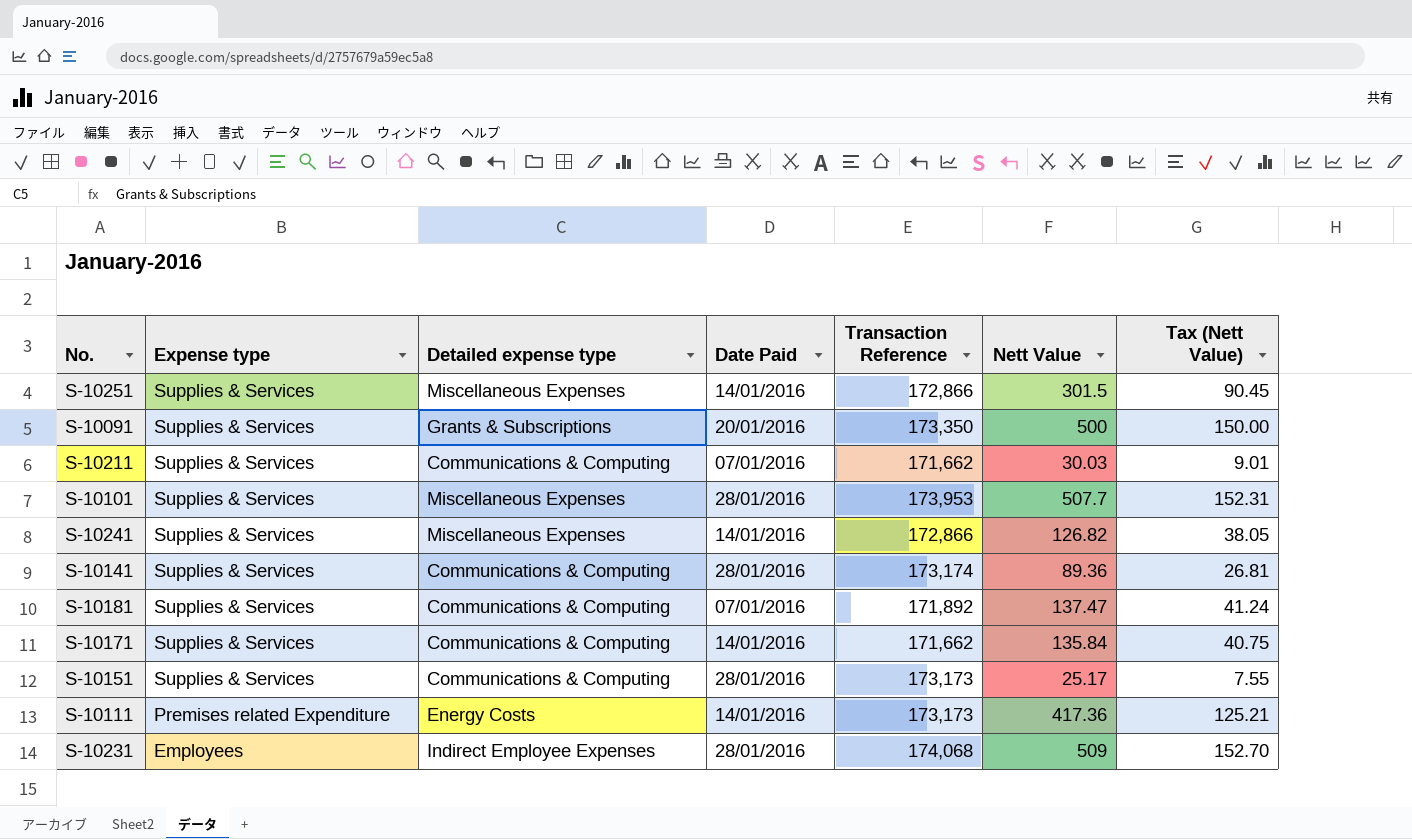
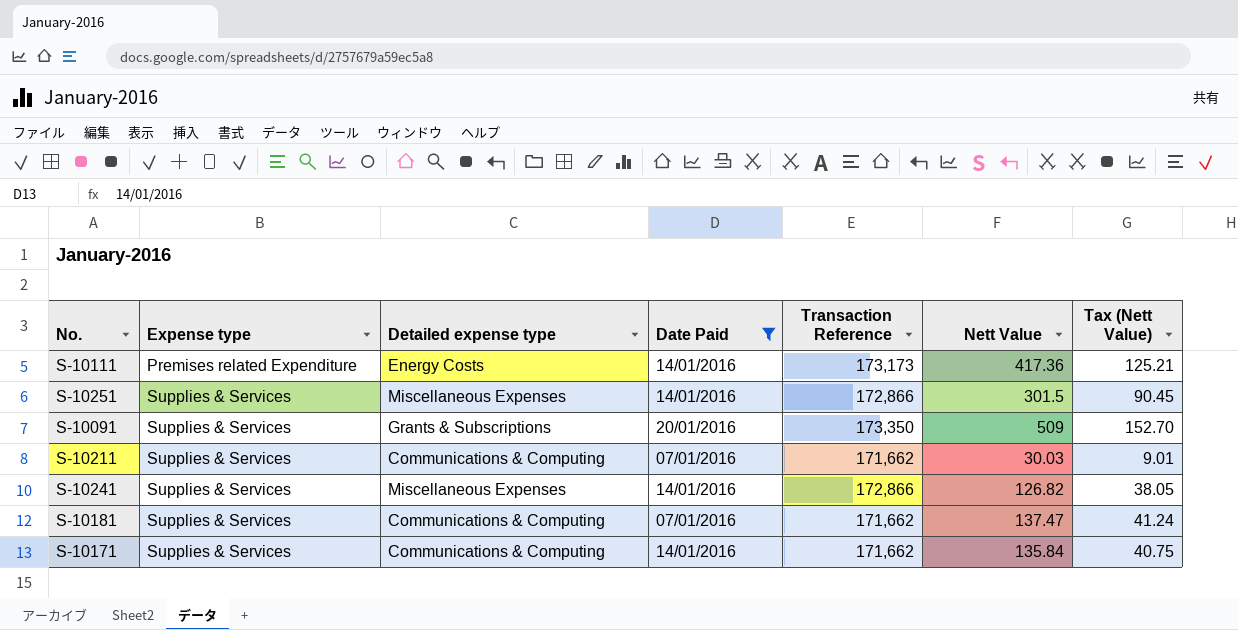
filter: none -> Date Paid != 28/01/2016
row order: Expense type descending -> Expense type ascending
S-10091 | Nett Value: 500 -> 509
S-10091 | Tax (Nett Value): 150.00 -> 152.70
S-10181 | Transaction Reference: 171,892 -> 171,662

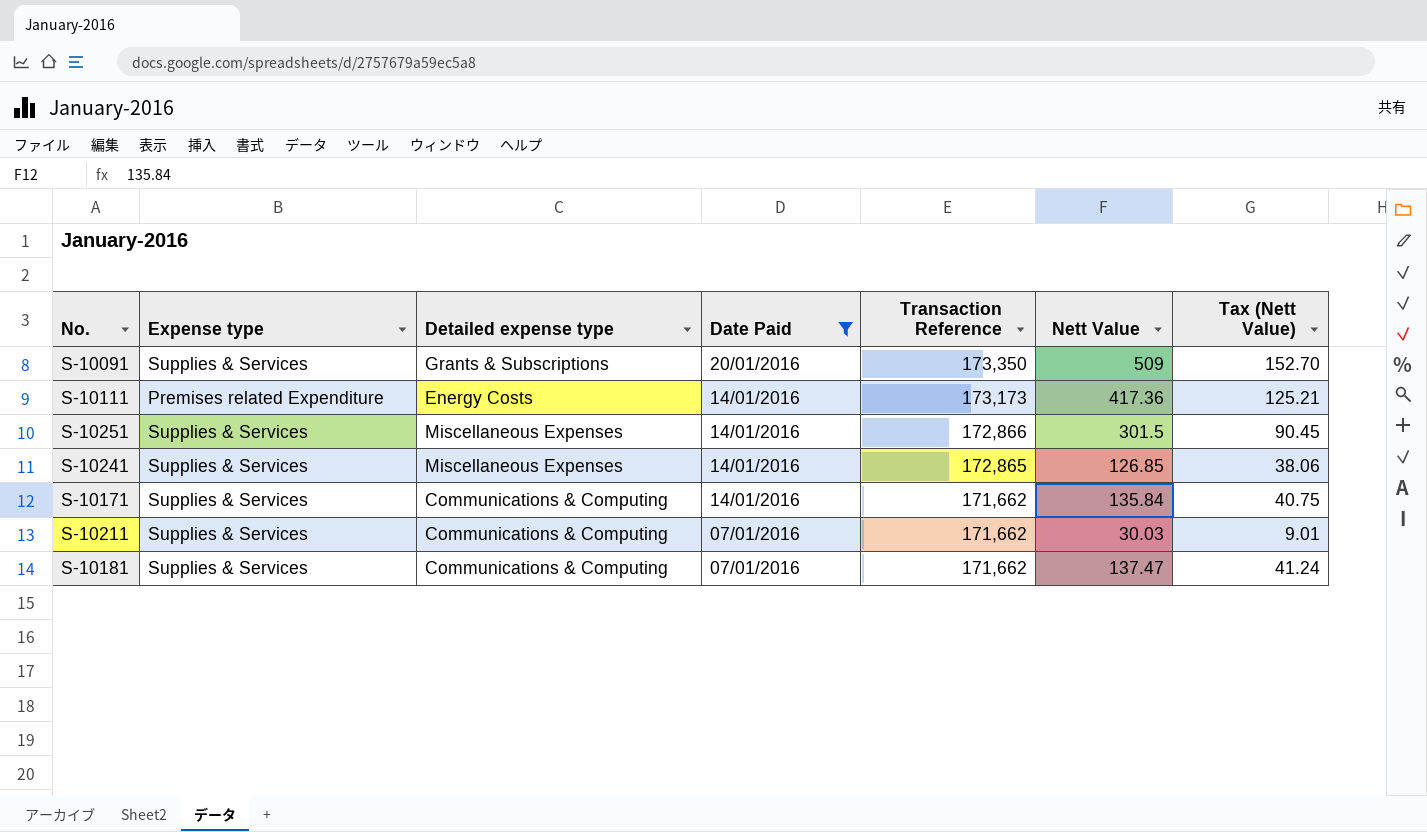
row order: Expense type ascending -> Date Paid descending
S-10241 | Transaction Reference: 172,866 -> 172,865
S-10241 | Nett Value: 126.82 -> 126.85
S-10241 | Tax (Nett Value): 38.05 -> 38.06

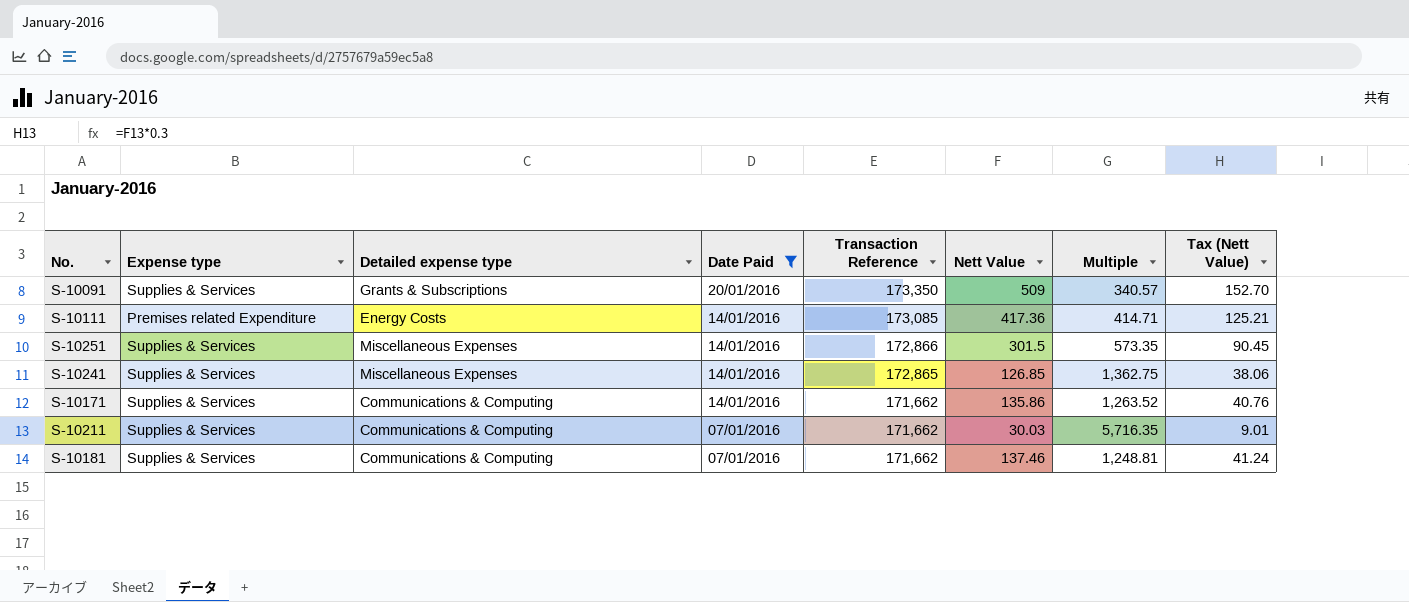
column Multiple | formula: none -> [Transaction Reference] / [Nett Value]
S-10111 | Transaction Reference: 173,173 -> 173,085
S-10171 | Nett Value: 135.84 -> 135.86
S-10171 | Tax (Nett Value): 40.75 -> 40.76
S-10181 | Nett Value: 137.47 -> 137.46

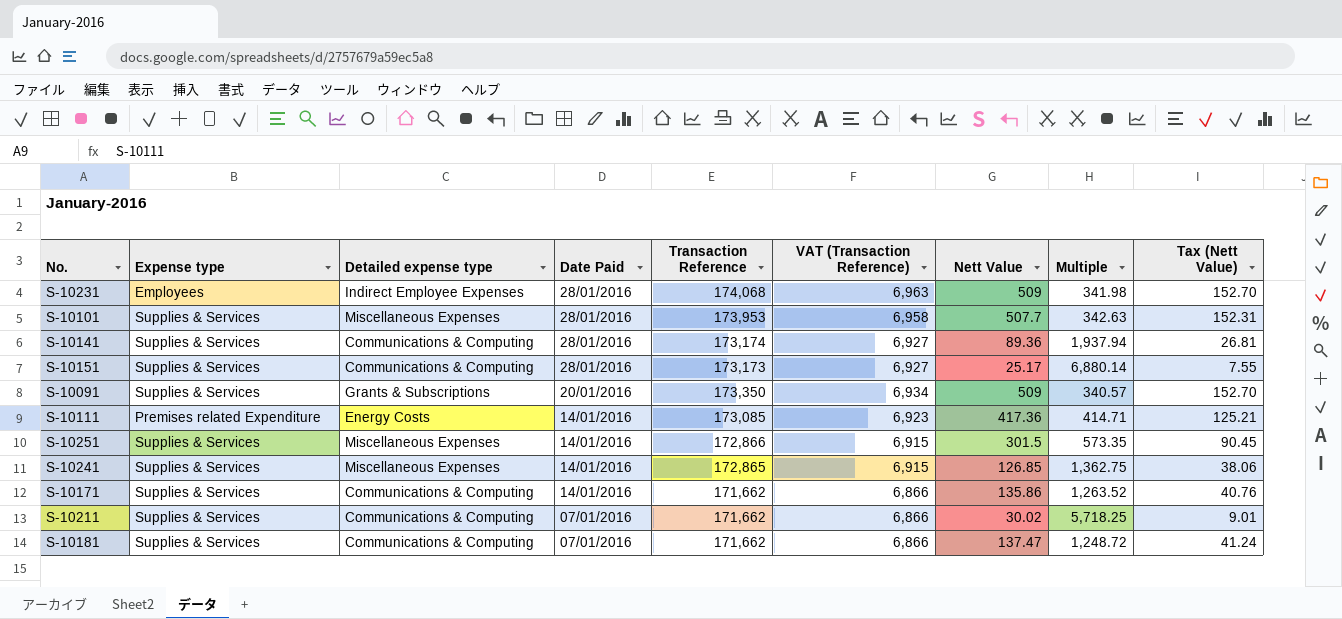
filter: Date Paid != 28/01/2016 -> none
column VAT (Transaction Reference) | formula: none -> [Transaction Reference] * 0.04
S-10211 | Nett Value: 30.03 -> 30.02
S-10211 | Multiple: 5,716.35 -> 5,718.25
S-10181 | Nett Value: 137.46 -> 137.47
S-10181 | Multiple: 1,248.81 -> 1,248.72

